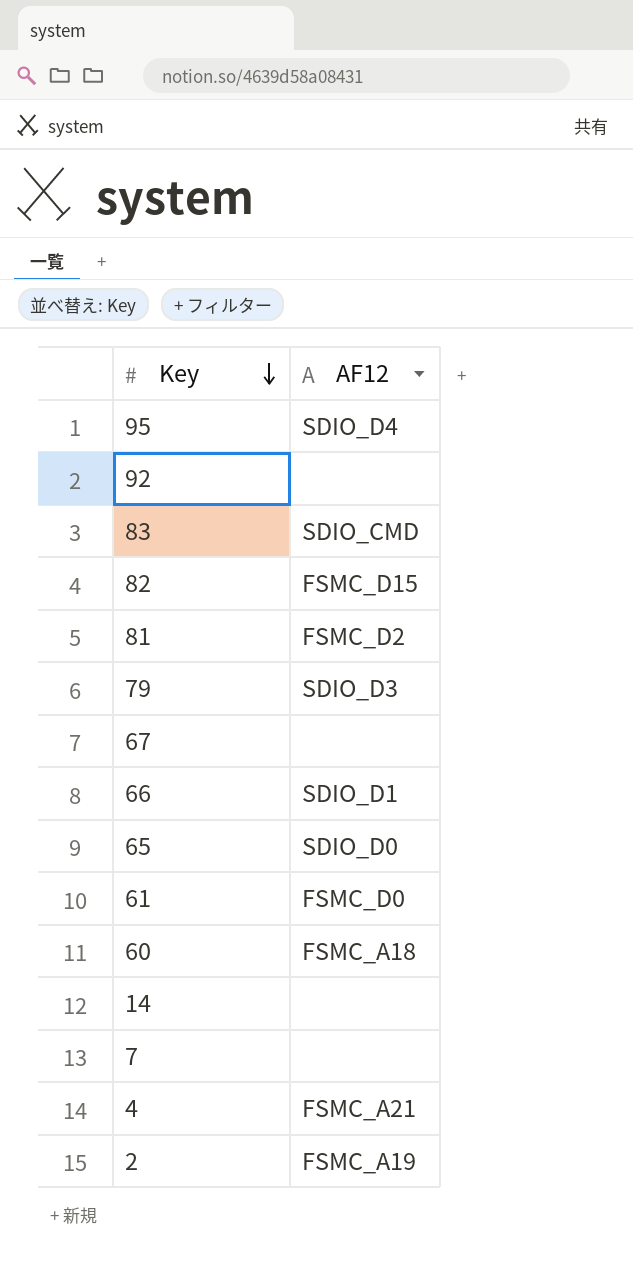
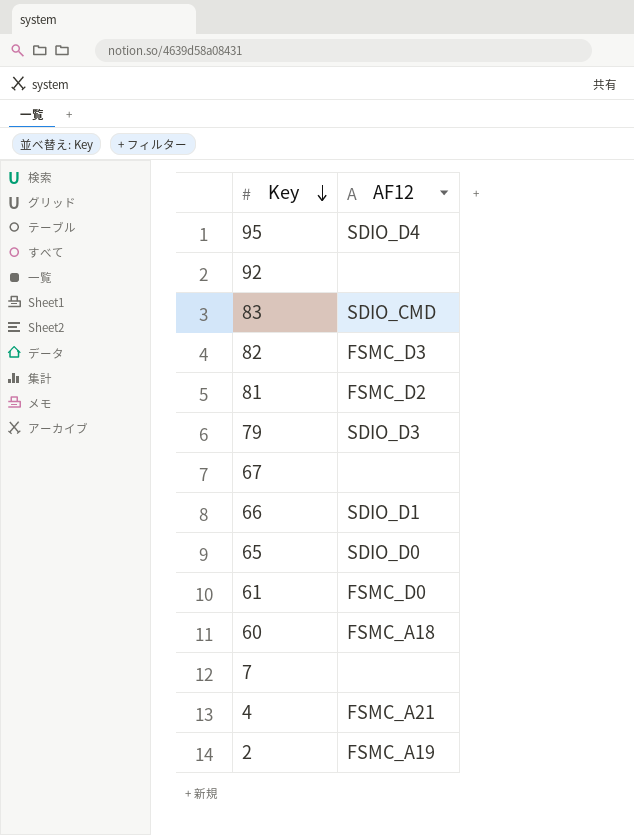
row 14: none -> none
82 | AF12: FSMC_D15 -> FSMC_D3

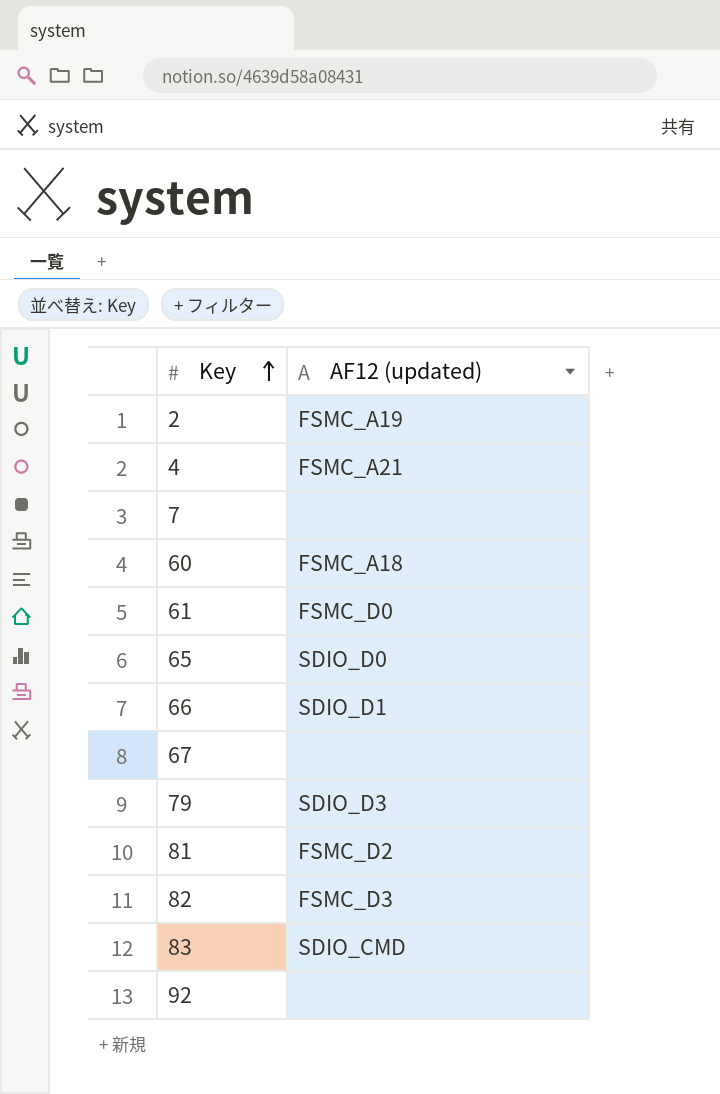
row order: Key descending -> Key ascending
column name: AF12 -> AF12 (updated)
row 95: SDIO_D4 -> none

